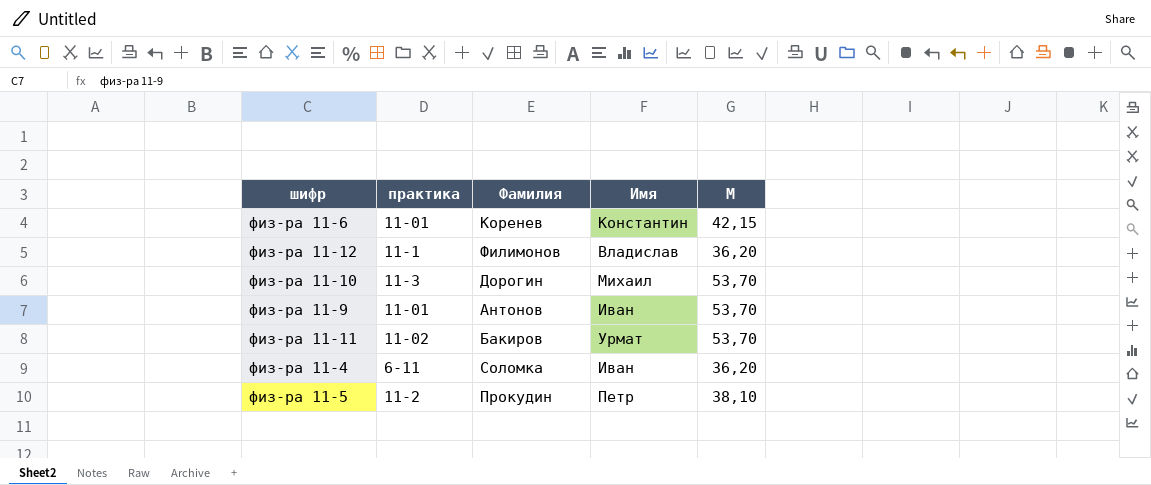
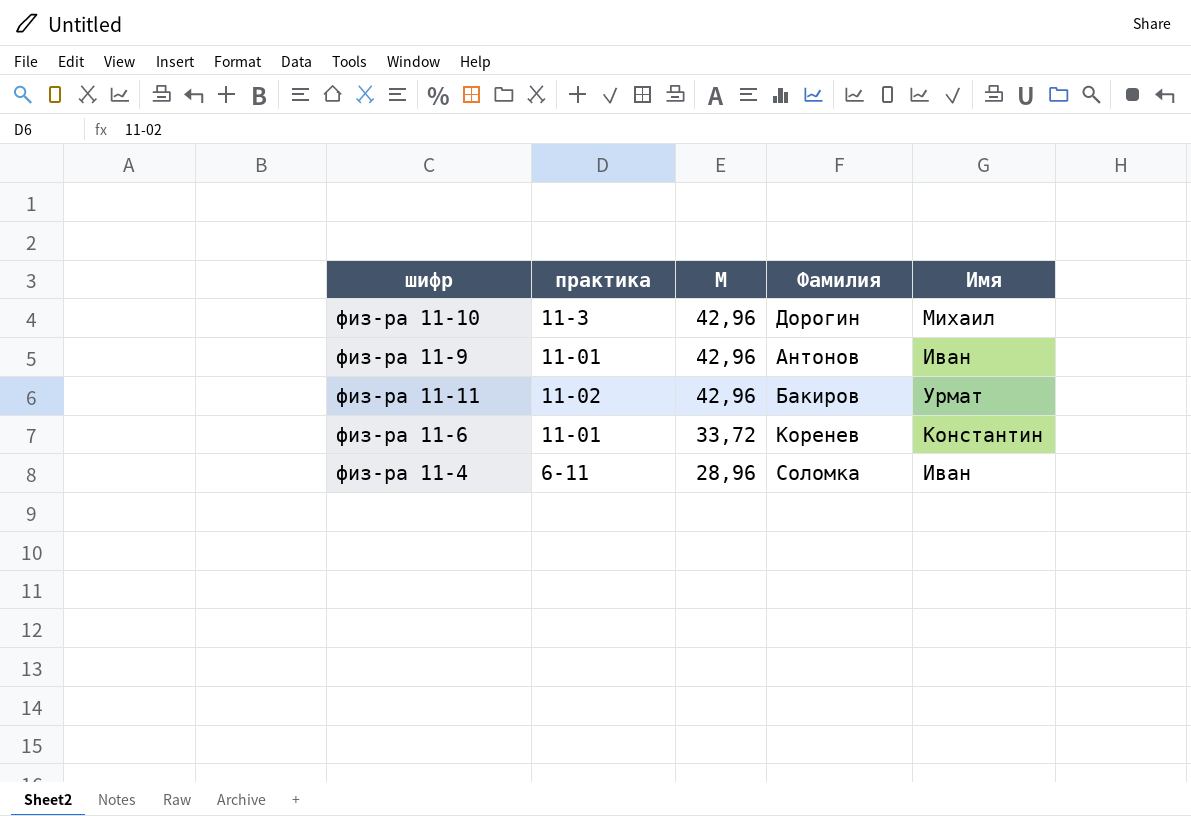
row order: none -> M descending
column M | position: 5 -> 3
row физ-ра 11-12: 11-1 | Филимонов | Владислав | 36,20 -> none
row физ-ра 11-5: 11-2 | Прокудин | Петр | 38,10 -> none
физ-ра 11-10 | M: 53,70 -> 42,96
физ-ра 11-9 | M: 53,70 -> 42,96
физ-ра 11-11 | M: 53,70 -> 42,96
физ-ра 11-6 | M: 42,15 -> 33,72
физ-ра 11-4 | M: 36,20 -> 28,96

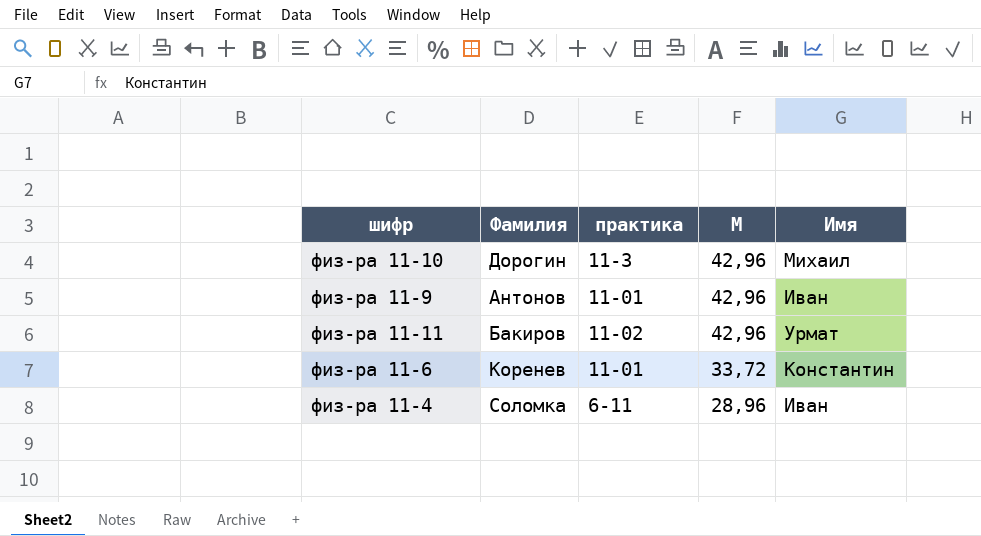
column Фамилия | position: 4 -> 2

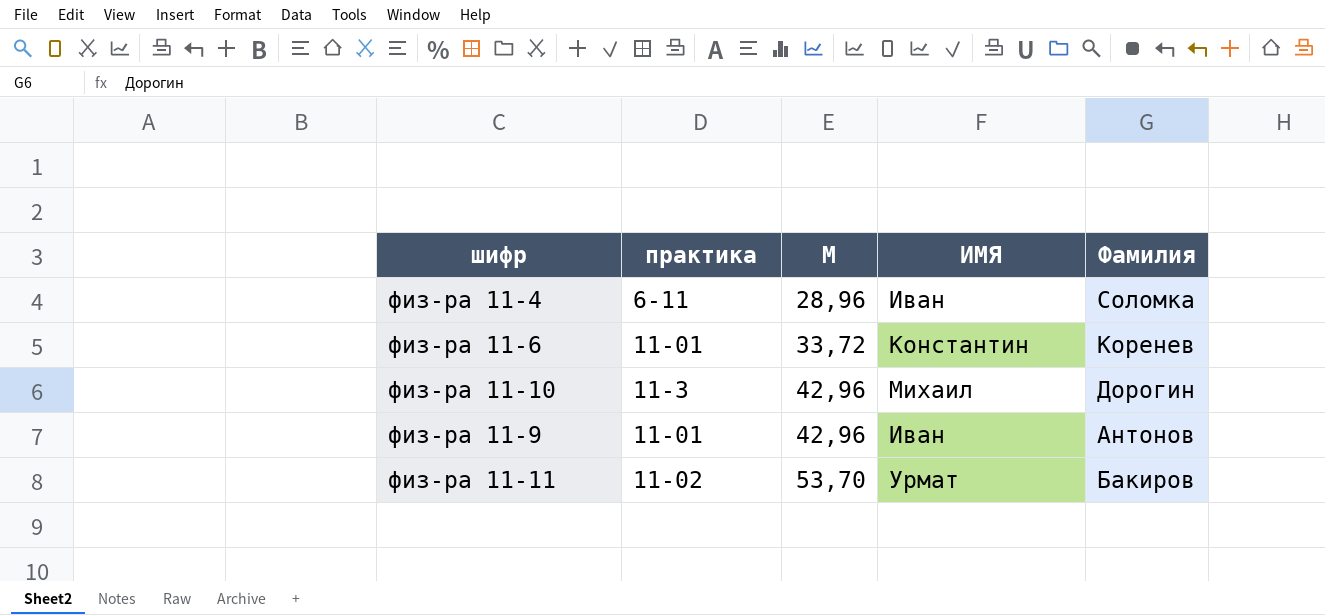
row order: M descending -> M ascending
column name: Имя -> ИМЯ
column Фамилия | position: 2 -> 5
физ-ра 11-11 | M: 42,96 -> 53,70

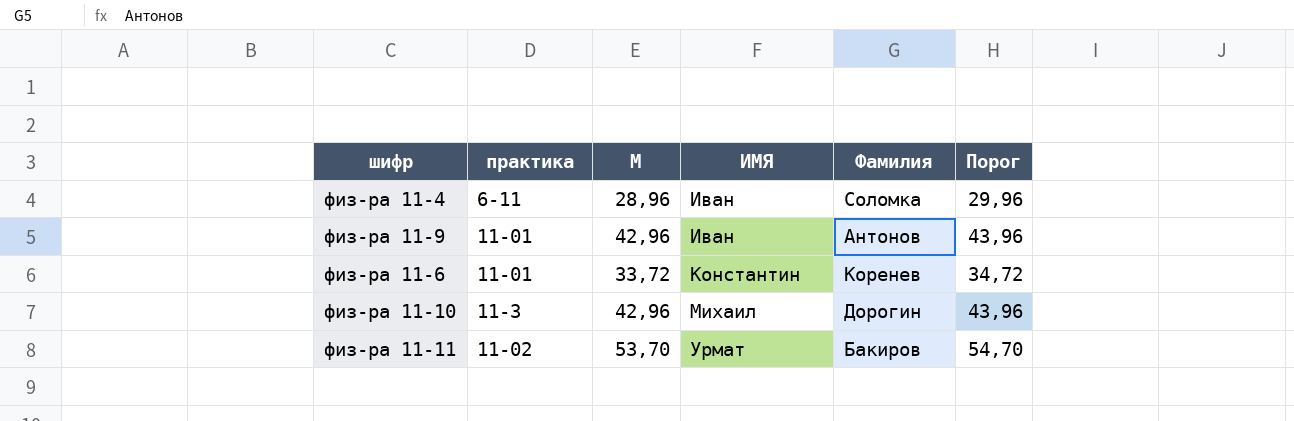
row order: M ascending -> ИМЯ ascending
column Порог | formula: none -> [M] + 1

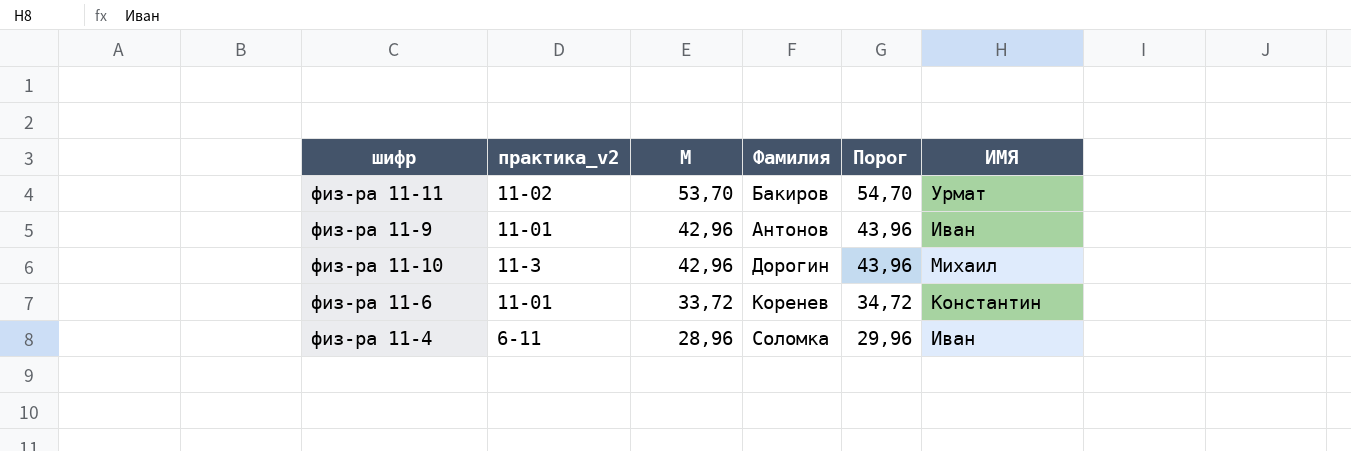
row order: ИМЯ ascending -> M descending
column name: практика -> практика_v2
column ИМЯ | position: 4 -> 6

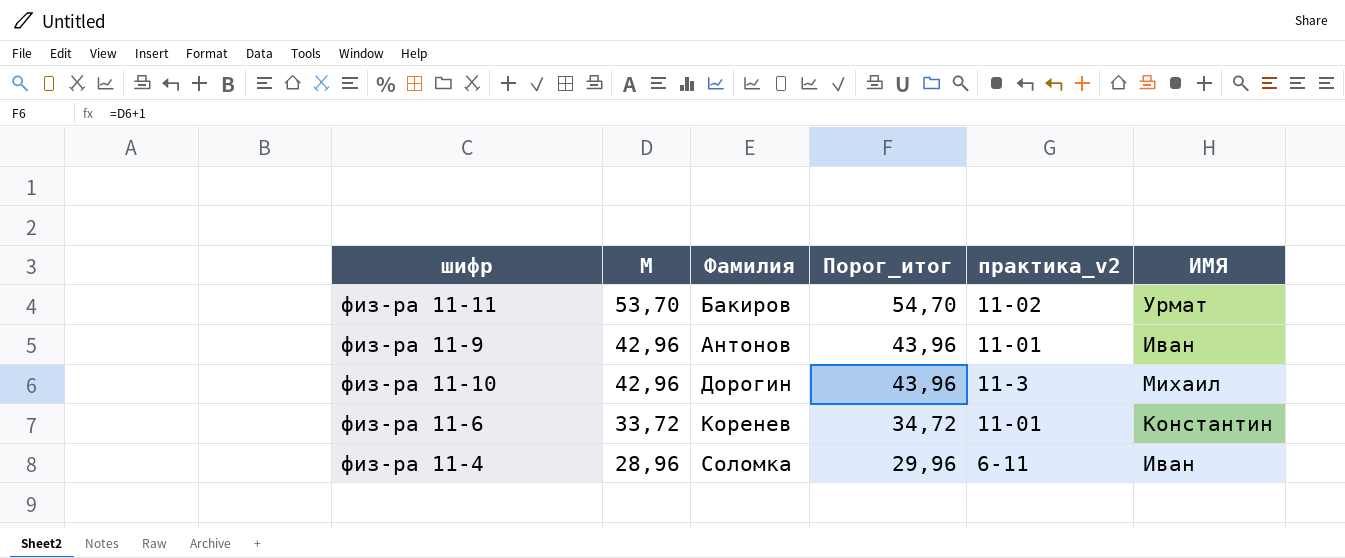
column name: Порог -> Порог_итог
column практика_v2 | position: 2 -> 5

